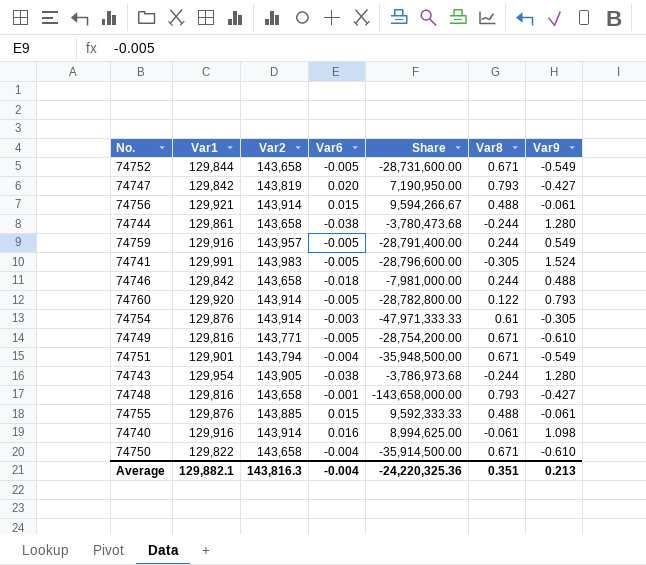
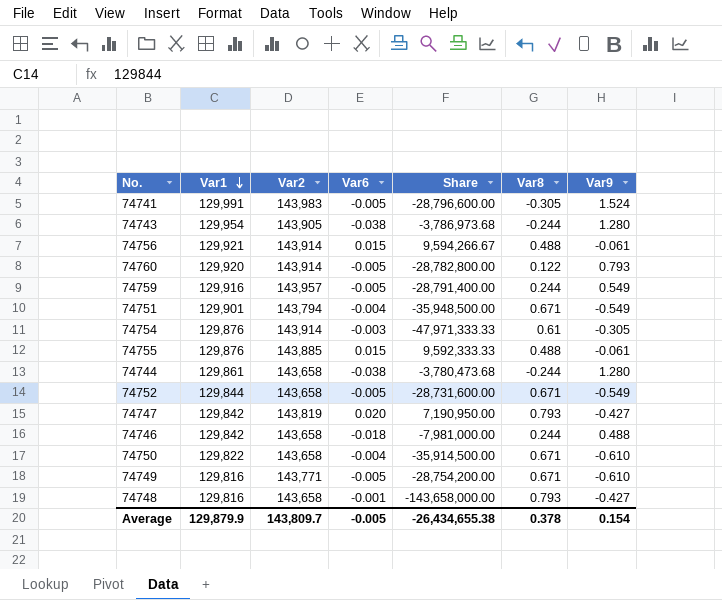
row order: none -> Var1 descending
row 74740: 129,916 | 143,914 | 0.016 | 8,994,625.00 | -0.061 | 1.098 -> none
Average | Var1: 129,882.1 -> 129,879.9
Average | Var2: 143,816.3 -> 143,809.7
Average | Var6: -0.004 -> -0.005
Average | Share: -24,220,325.36 -> -26,434,655.38
Average | Var8: 0.351 -> 0.378
Average | Var9: 0.213 -> 0.154

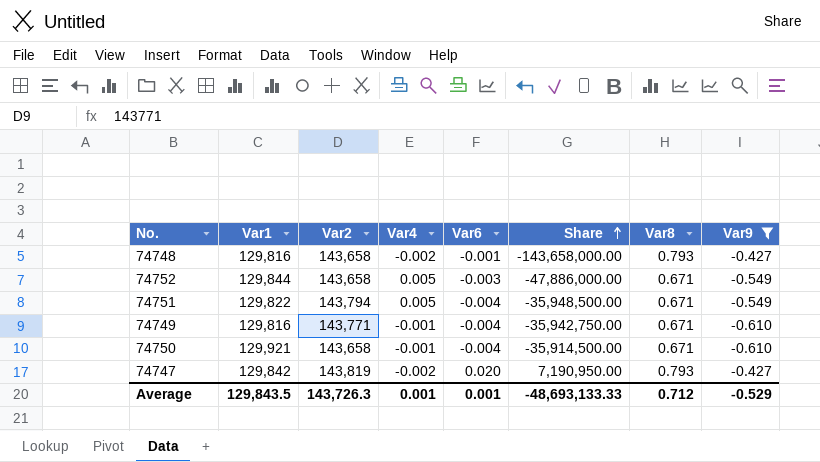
filter: none -> Var9 <= -0.427
row order: Var1 descending -> Share ascending
column Var4 | position: none -> 4
74752 | Var6: -0.005 -> -0.003
74752 | Share: -28,731,600.00 -> -47,886,000.00
74751 | Var1: 129,901 -> 129,822
74749 | Var6: -0.005 -> -0.004
74749 | Share: -28,754,200.00 -> -35,942,750.00
74750 | Var1: 129,822 -> 129,921
Average | Var1: 129,879.9 -> 129,843.5
Average | Var2: 143,809.7 -> 143,726.3
Average | Var6: -0.005 -> 0.001
Average | Share: -26,434,655.38 -> -48,693,133.33
Average | Var8: 0.378 -> 0.712
Average | Var9: 0.154 -> -0.529

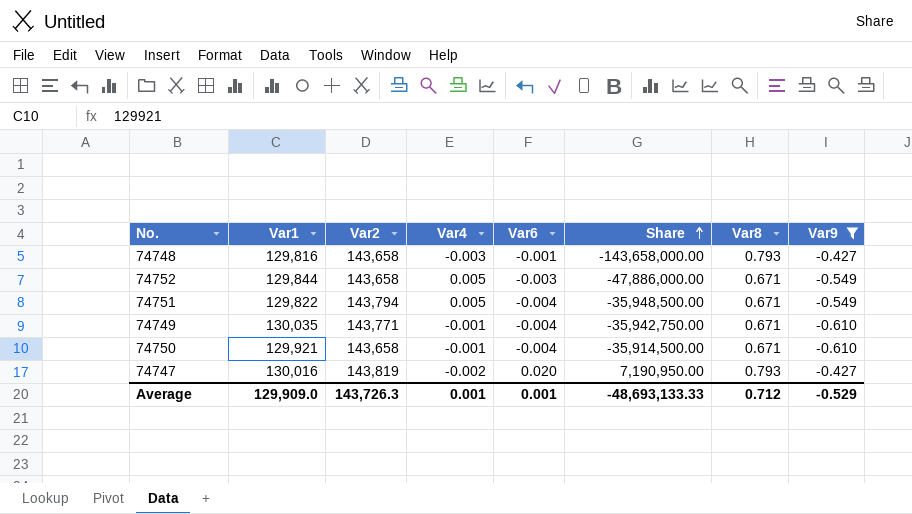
74748 | Var4: -0.002 -> -0.003
74749 | Var1: 129,816 -> 130,035
74747 | Var1: 129,842 -> 130,016
Average | Var1: 129,843.5 -> 129,909.0

